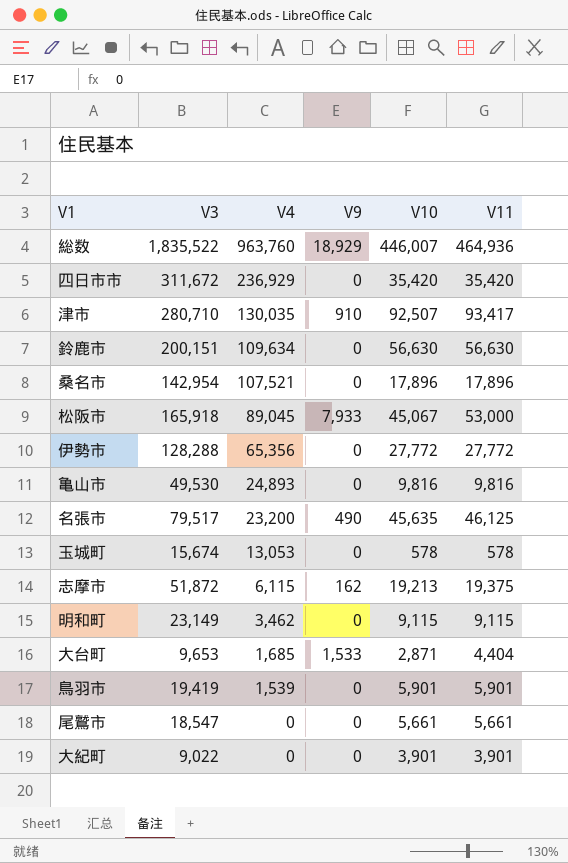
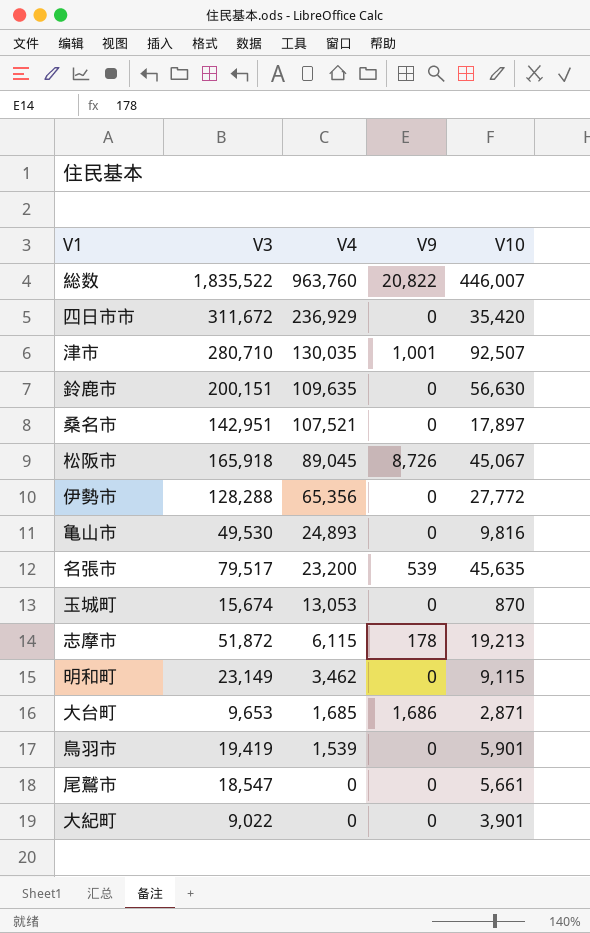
column V11 | formula: [V9] + [V10] -> none
総数 | V9: 18,929 -> 20,822
津市 | V9: 910 -> 1,001
鈴鹿市 | V4: 109,634 -> 109,635
桑名市 | V3: 142,954 -> 142,951
桑名市 | V10: 17,896 -> 17,897
松阪市 | V9: 7,933 -> 8,726
名張市 | V9: 490 -> 539
玉城町 | V10: 578 -> 870
志摩市 | V9: 162 -> 178
大台町 | V9: 1,533 -> 1,686

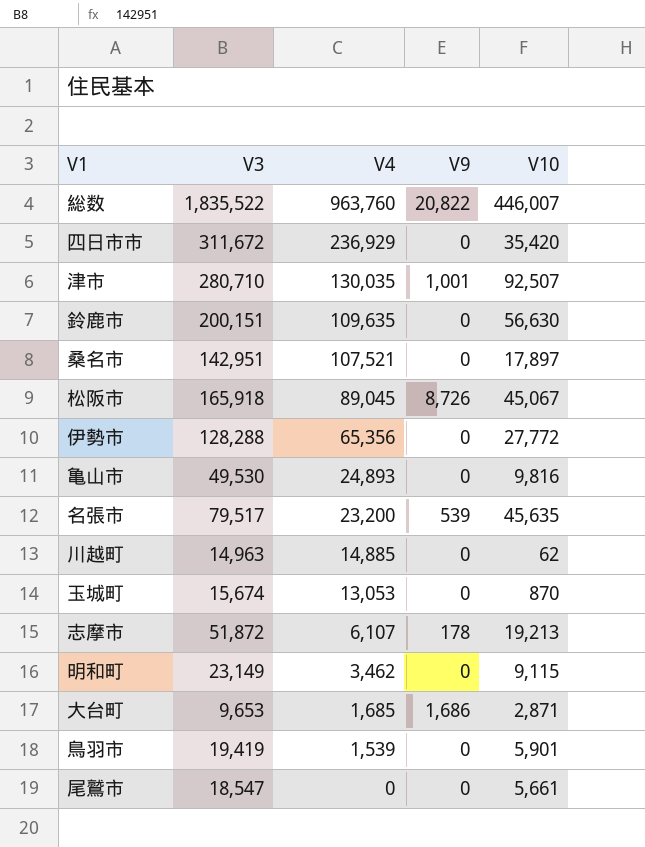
row 大紀町: 9,022 | 0 | 0 | 3,901 -> none
row 川越町: none -> 14,963 | 14,885 | 0 | 62
志摩市 | V4: 6,115 -> 6,107

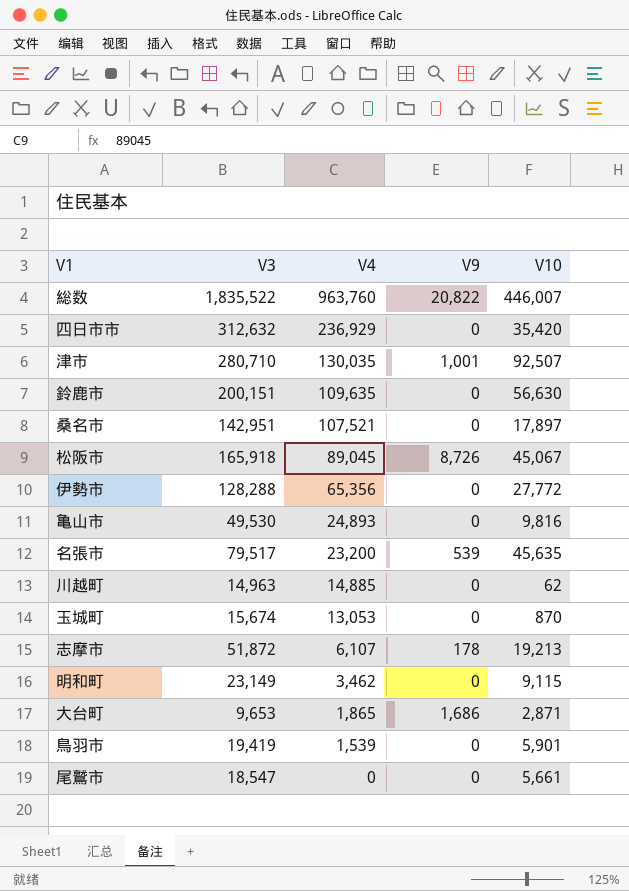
四日市市 | V3: 311,672 -> 312,632
大台町 | V4: 1,685 -> 1,865

